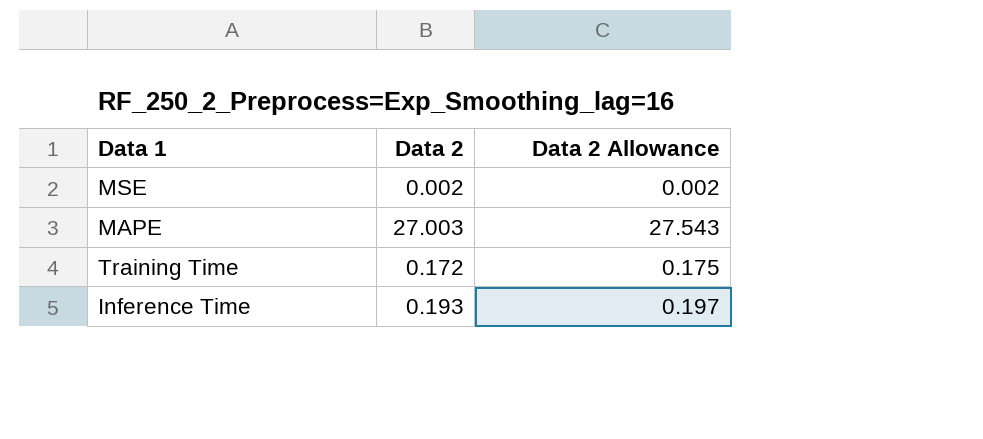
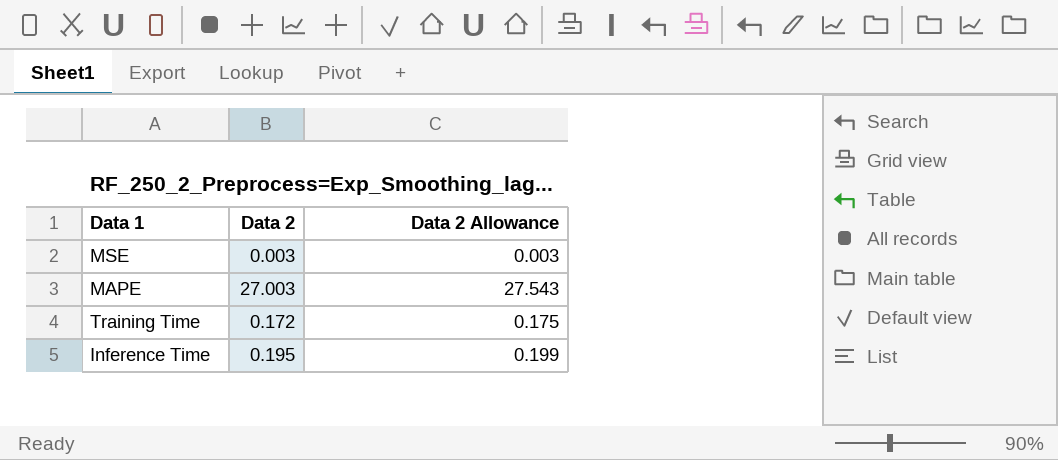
MSE | Data 2: 0.002 -> 0.003
MSE | Data 2 Allowance: 0.002 -> 0.003
Inference Time | Data 2: 0.193 -> 0.195
Inference Time | Data 2 Allowance: 0.197 -> 0.199

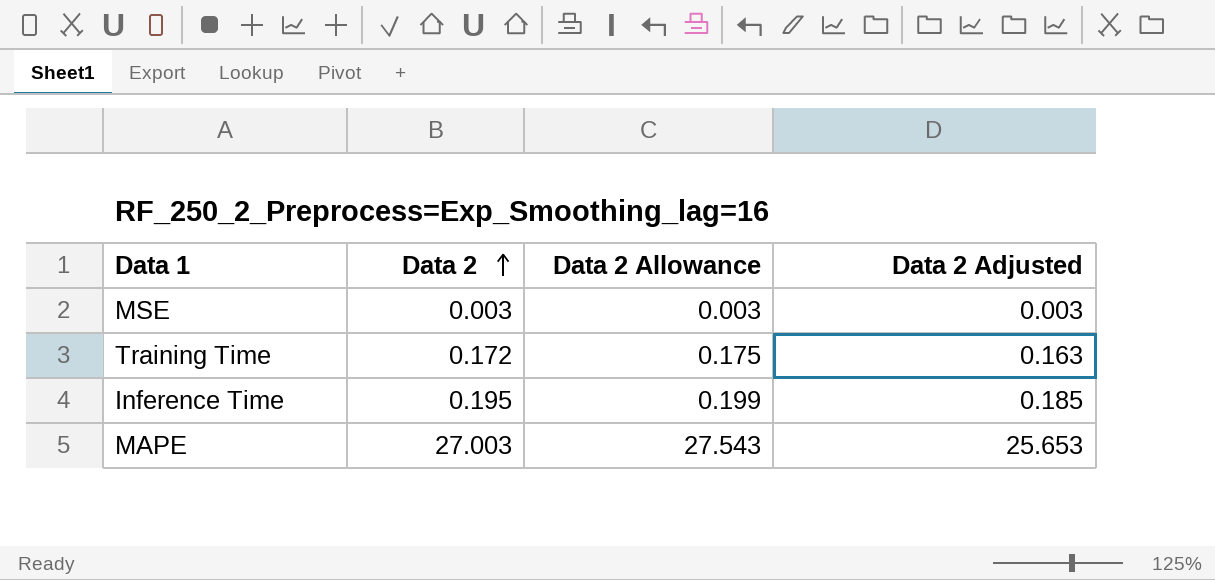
row order: none -> Data 2 ascending
column Data 2 Adjusted | formula: none -> [Data 2] * 0.95

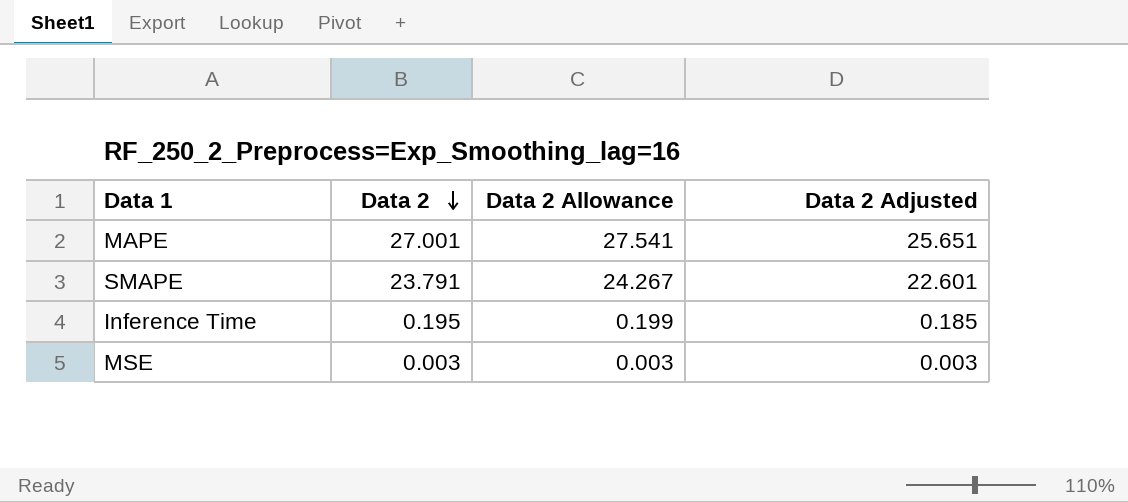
row order: Data 2 ascending -> Data 2 descending
row Training Time: 0.172 | 0.175 | 0.163 -> none
MAPE | Data 2: 27.003 -> 27.001
MAPE | Data 2 Allowance: 27.543 -> 27.541
MAPE | Data 2 Adjusted: 25.653 -> 25.651
row SMAPE: none -> 23.791 | 24.267 | 22.601

